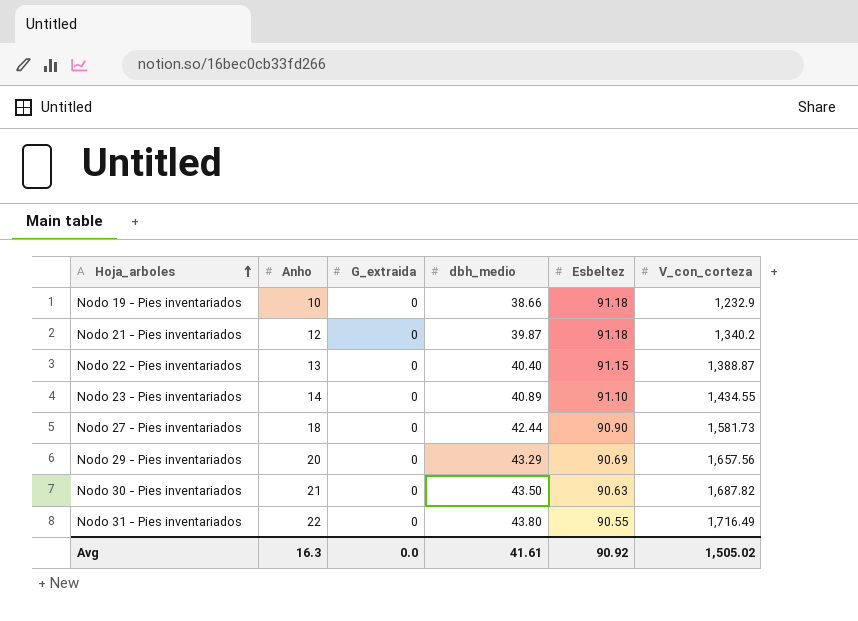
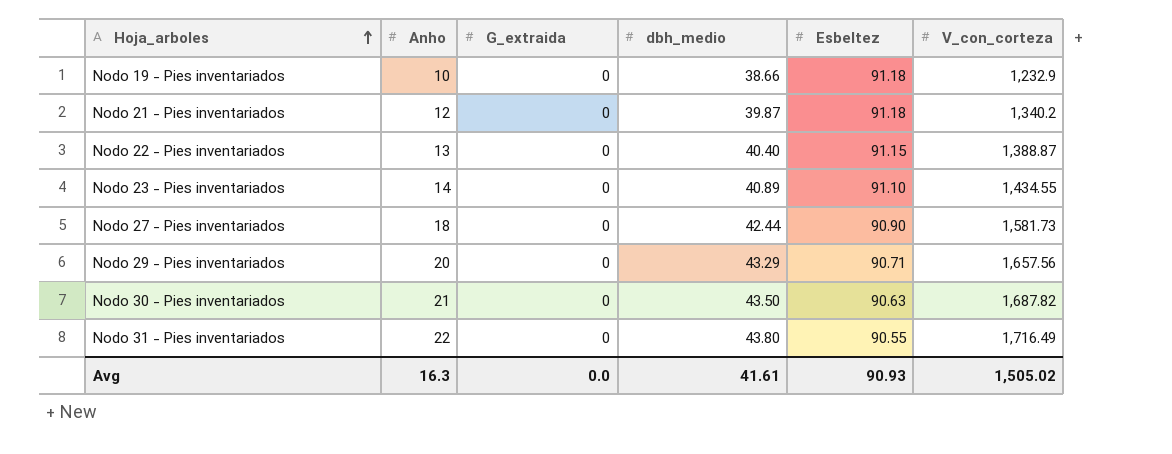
Nodo 29 - Pies inventariados | Esbeltez: 90.69 -> 90.71
Avg | Esbeltez: 90.92 -> 90.93

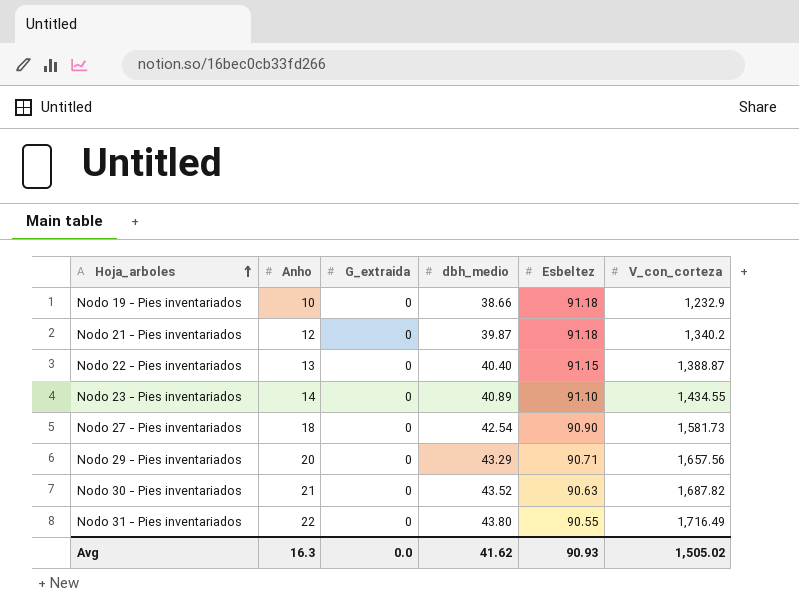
Nodo 27 - Pies inventariados | dbh_medio: 42.44 -> 42.54
Nodo 30 - Pies inventariados | dbh_medio: 43.50 -> 43.52
Avg | dbh_medio: 41.61 -> 41.62

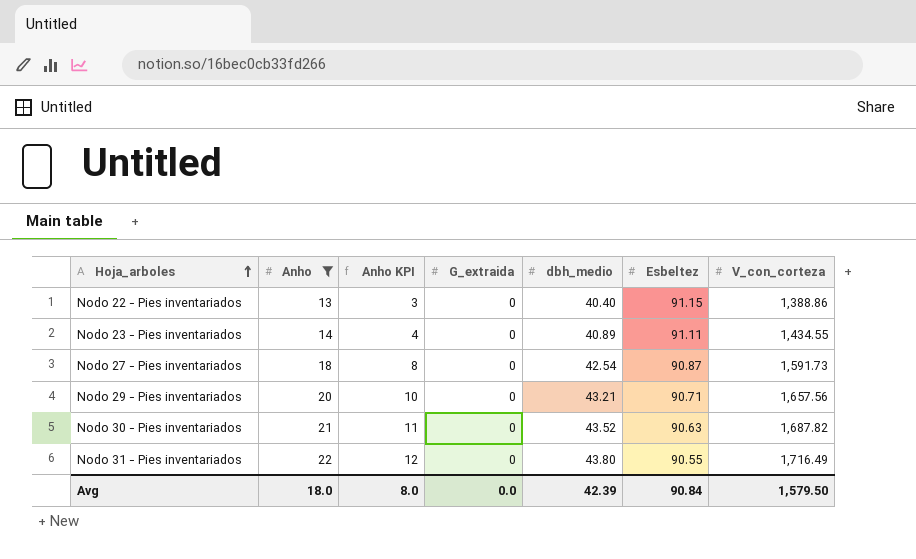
filter: none -> Anho >= 13
column Anho KPI | formula: none -> [Anho] - 10
Nodo 22 - Pies inventariados | V_con_corteza: 1,388.87 -> 1,388.86
Nodo 23 - Pies inventariados | Esbeltez: 91.10 -> 91.11
Nodo 27 - Pies inventariados | Esbeltez: 90.90 -> 90.87
Nodo 27 - Pies inventariados | V_con_corteza: 1,581.73 -> 1,591.73
Nodo 29 - Pies inventariados | dbh_medio: 43.29 -> 43.21
Avg | Anho: 16.3 -> 18.0
Avg | dbh_medio: 41.62 -> 42.39
Avg | Esbeltez: 90.93 -> 90.84
Avg | V_con_corteza: 1,505.02 -> 1,579.50

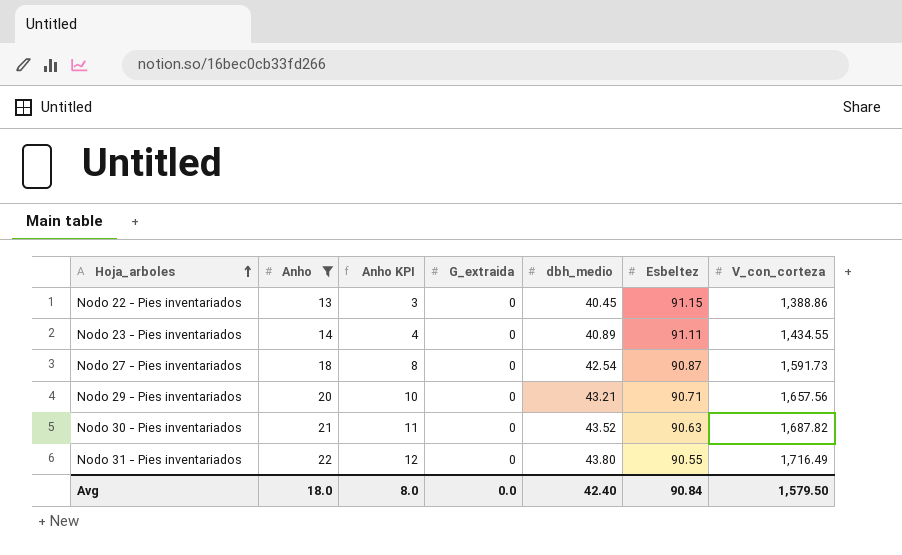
Nodo 22 - Pies inventariados | dbh_medio: 40.40 -> 40.45
Avg | dbh_medio: 42.39 -> 42.40

